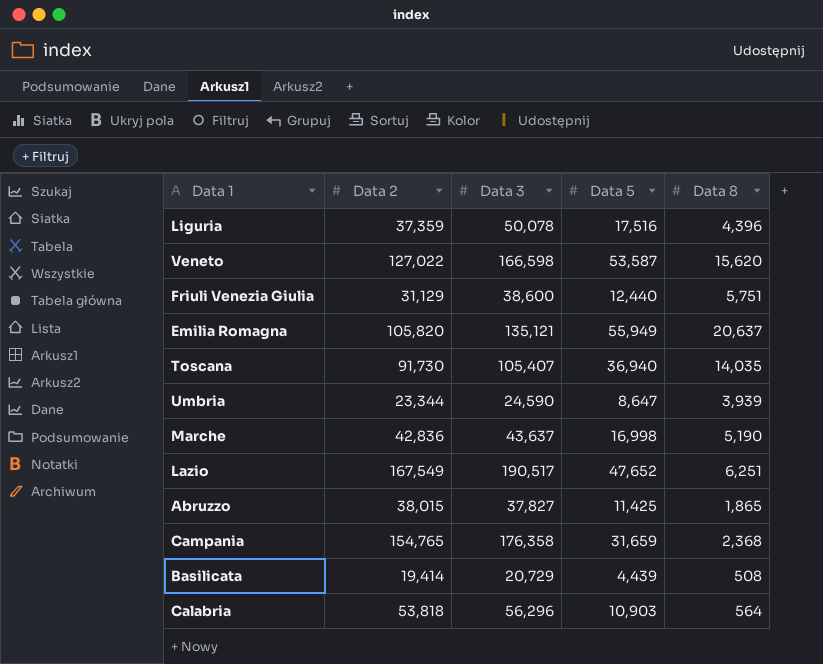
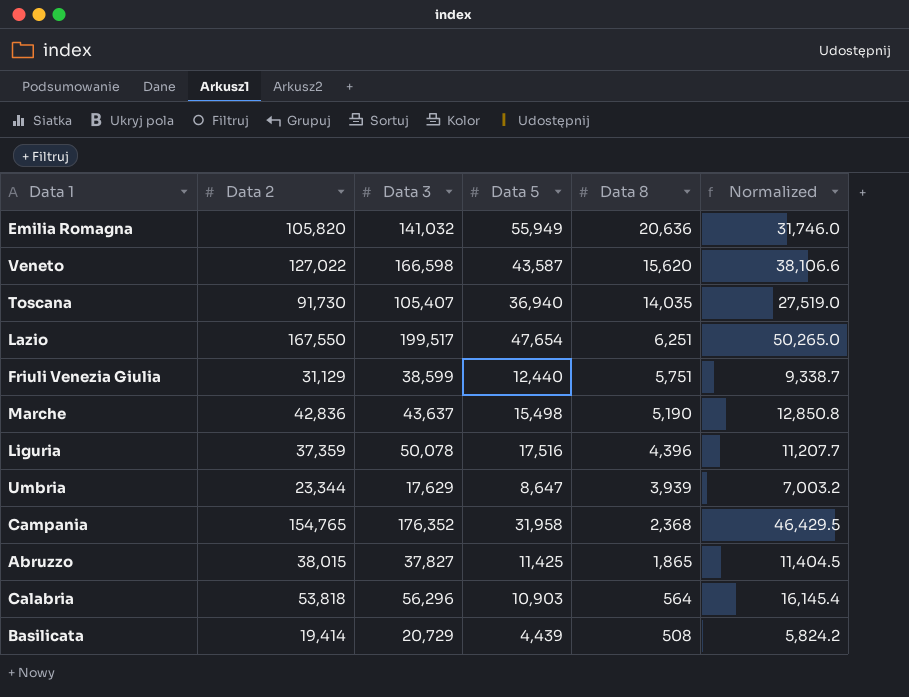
row order: none -> Data 8 descending
column Normalized | formula: none -> [Data 2] * 0.3
Emilia Romagna | Data 3: 135,121 -> 141,032
Emilia Romagna | Data 8: 20,637 -> 20,636
Veneto | Data 5: 53,587 -> 43,587
Lazio | Data 2: 167,549 -> 167,550
Lazio | Data 3: 190,517 -> 199,517
Lazio | Data 5: 47,652 -> 47,654
Friuli Venezia Giulia | Data 3: 38,600 -> 38,599
Marche | Data 5: 16,998 -> 15,498
Umbria | Data 3: 24,590 -> 17,629
Campania | Data 3: 176,358 -> 176,352
Campania | Data 5: 31,659 -> 31,958

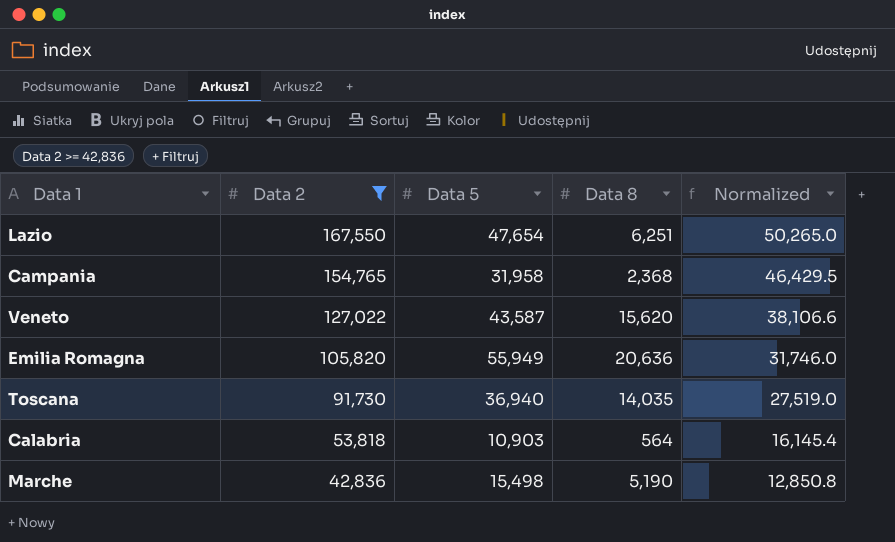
filter: none -> Data 2 >= 42,836
row order: Data 8 descending -> Data 2 descending
column Data 3 | position: 3 -> none

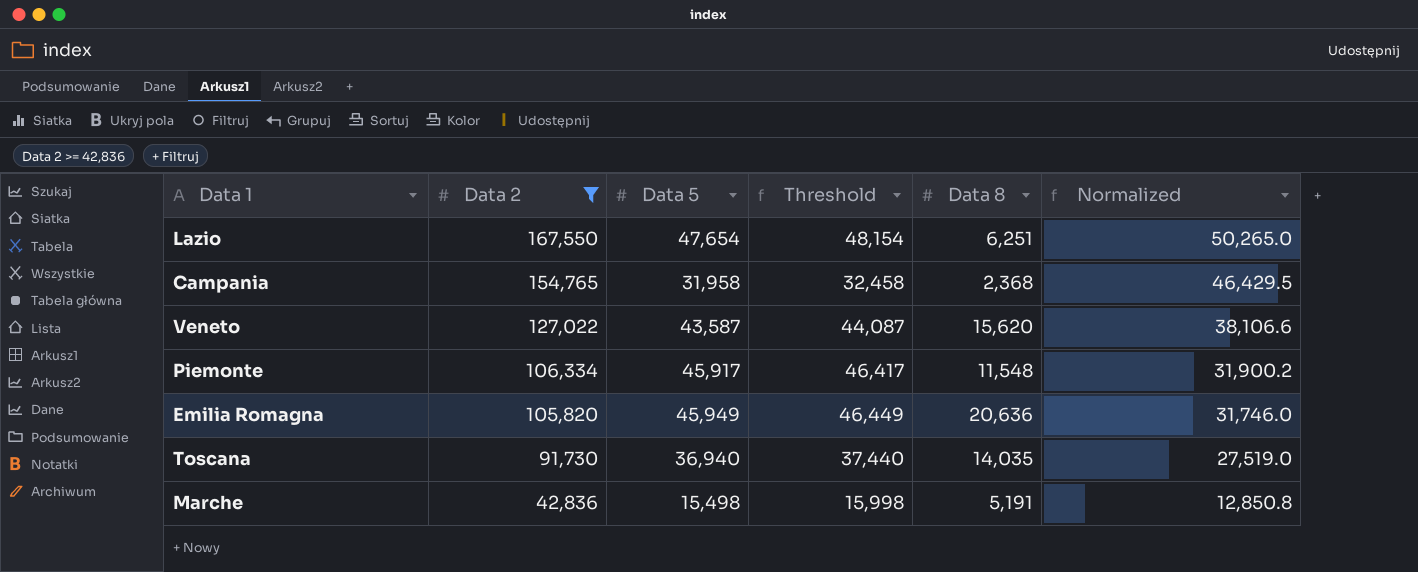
column Threshold | formula: none -> [Data 5] + 500
row Calabria: 53,818 | 10,903 | 564 | 16,145.4 -> none
row Piemonte: none -> 106,334 | 45,917 | 46,417 | 11,548 | 31,900.2
Emilia Romagna | Data 5: 55,949 -> 45,949
Marche | Data 8: 5,190 -> 5,191

